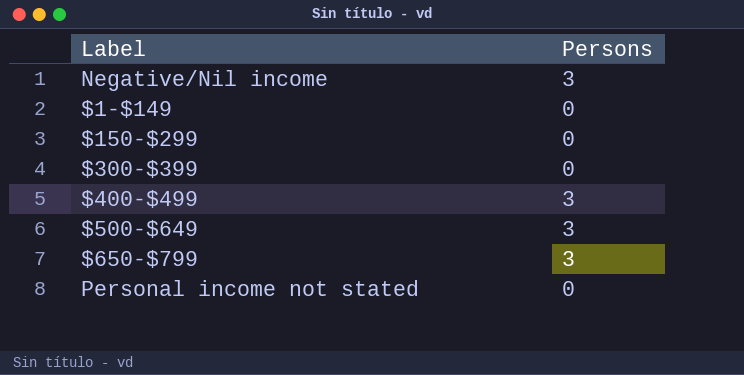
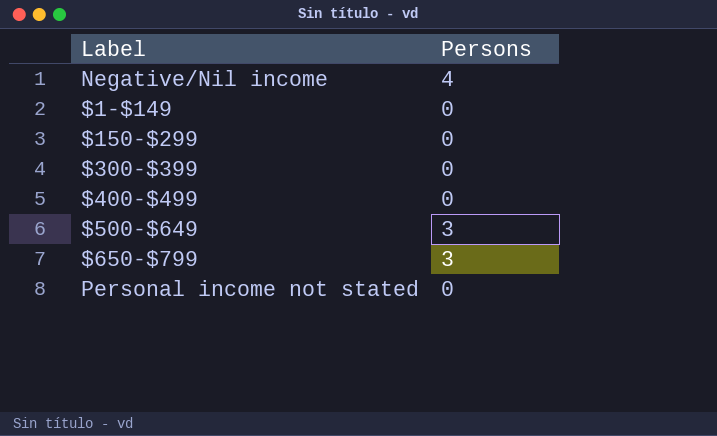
Negative/Nil income | Persons: 3 -> 4
$400-$499 | Persons: 3 -> 0

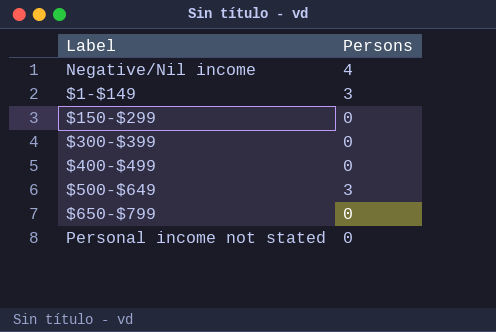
$1-$149 | Persons: 0 -> 3
$650-$799 | Persons: 3 -> 0

